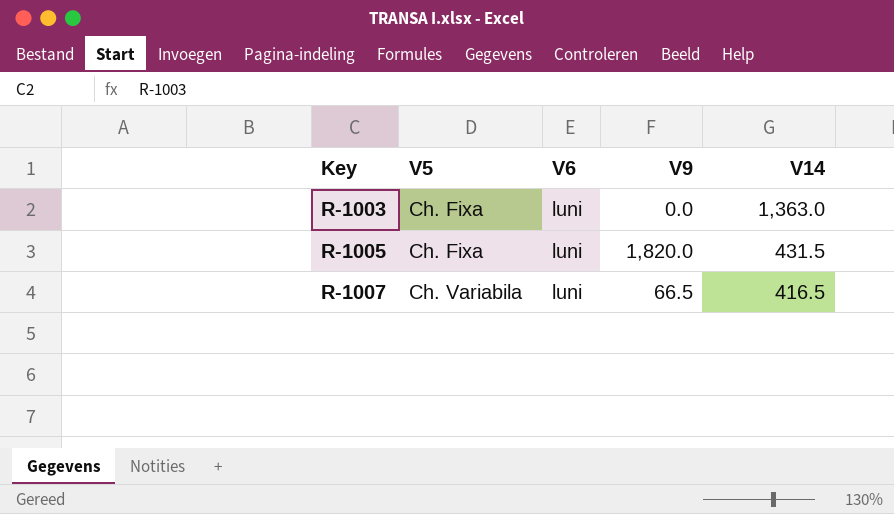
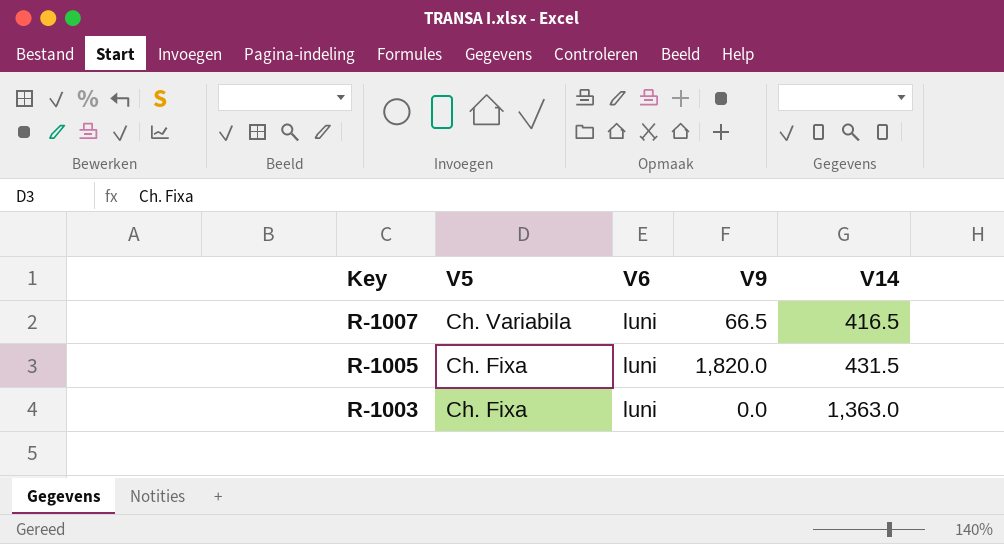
row order: Key ascending -> Key descending

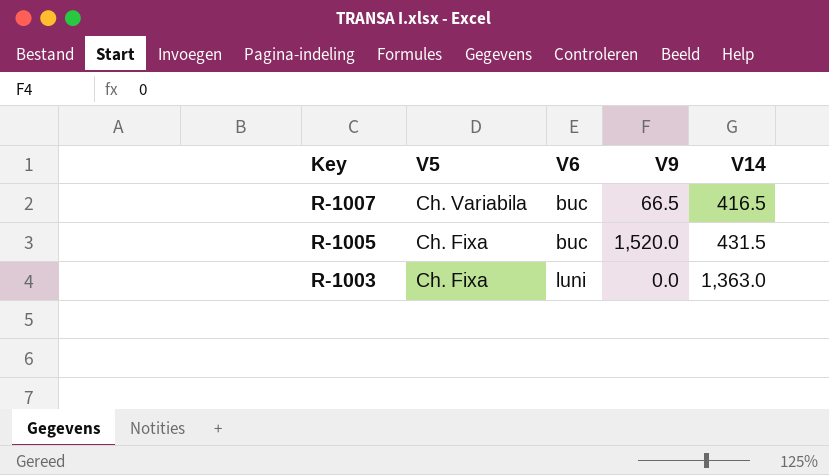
R-1007 | V6: luni -> buc
R-1005 | V6: luni -> buc
R-1005 | V9: 1,820.0 -> 1,520.0

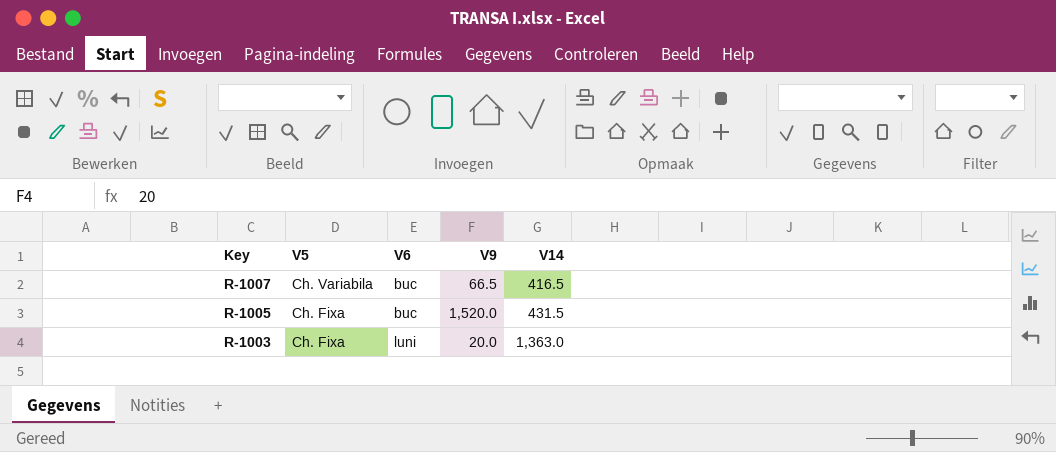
R-1003 | V9: 0.0 -> 20.0

